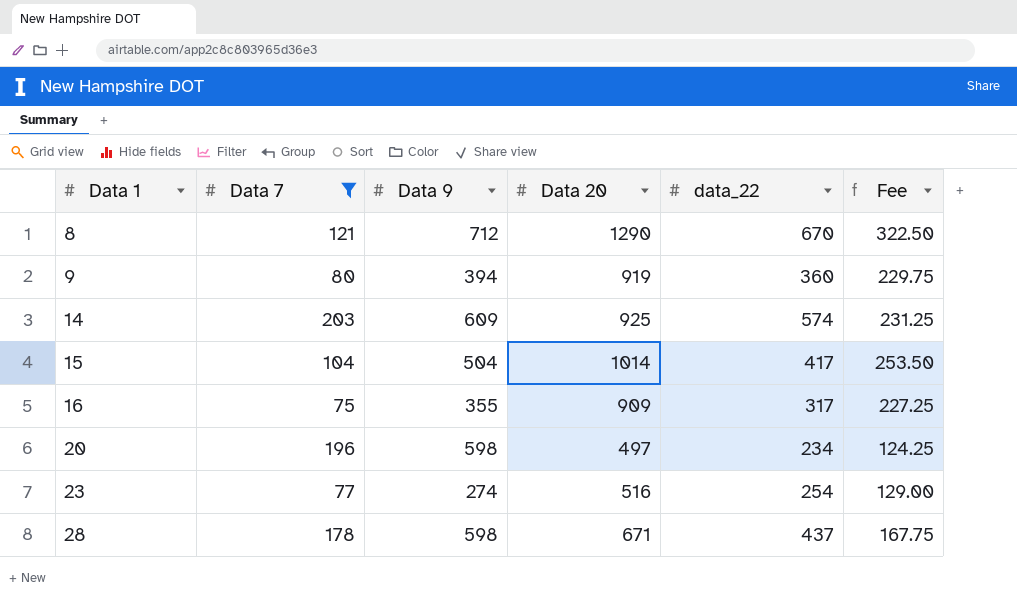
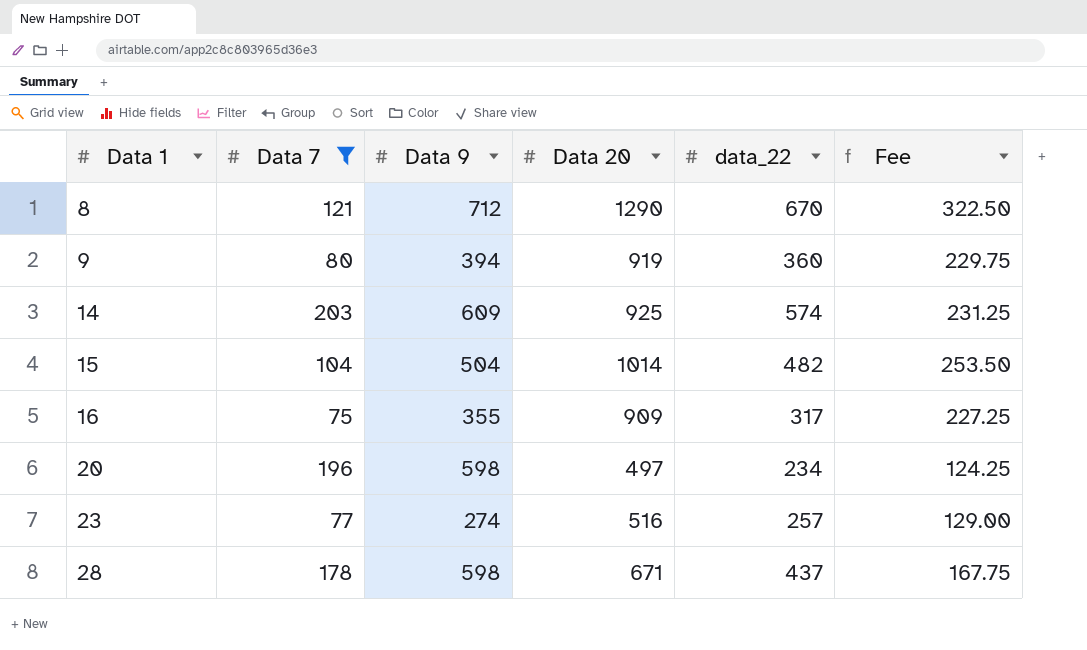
15 | data_22: 417 -> 482
23 | data_22: 254 -> 257

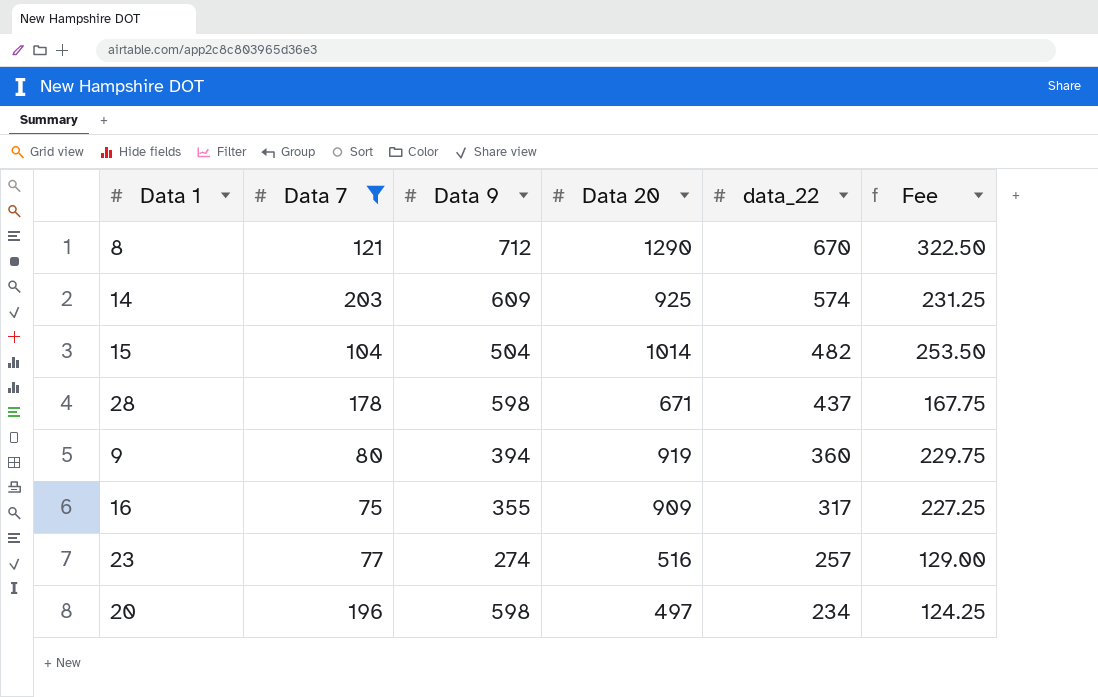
row order: Data 1 ascending -> data_22 descending

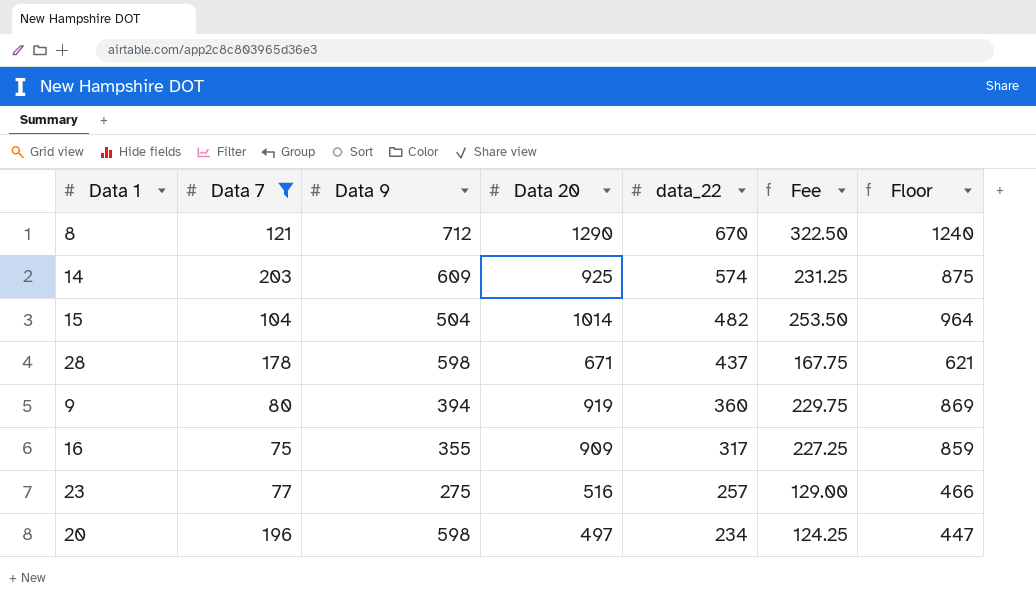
column Floor | formula: none -> [Data 20] - 50
23 | Data 9: 274 -> 275

